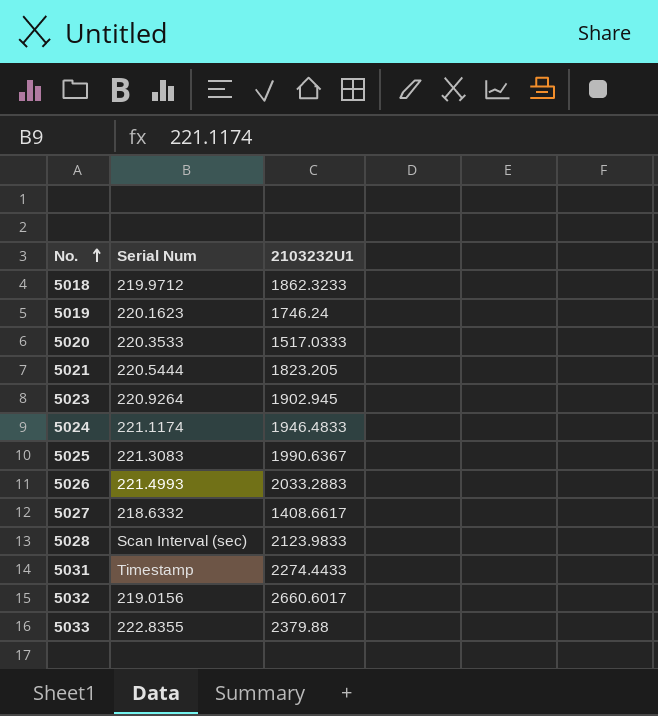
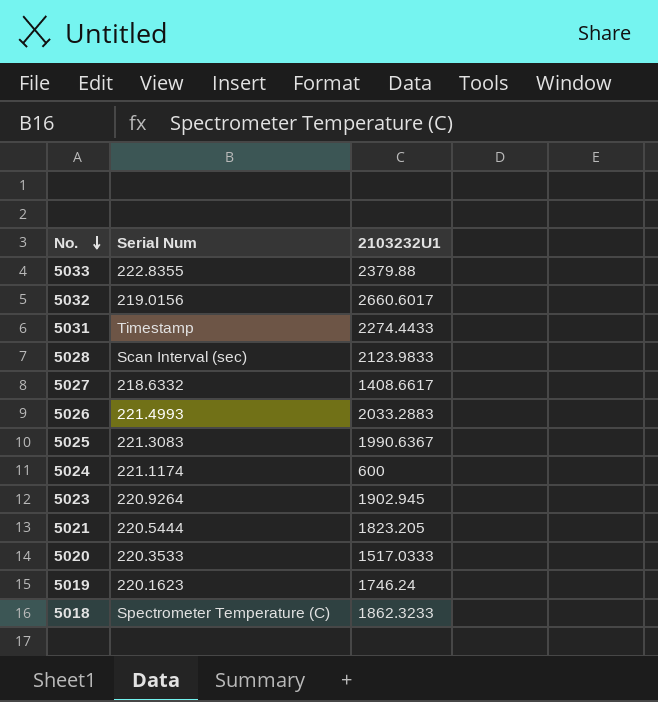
row order: No. ascending -> No. descending
5024 | 2103232U1: 1946.4833 -> 600
5018 | Serial Num: 219.9712 -> Spectrometer Temperature (C)

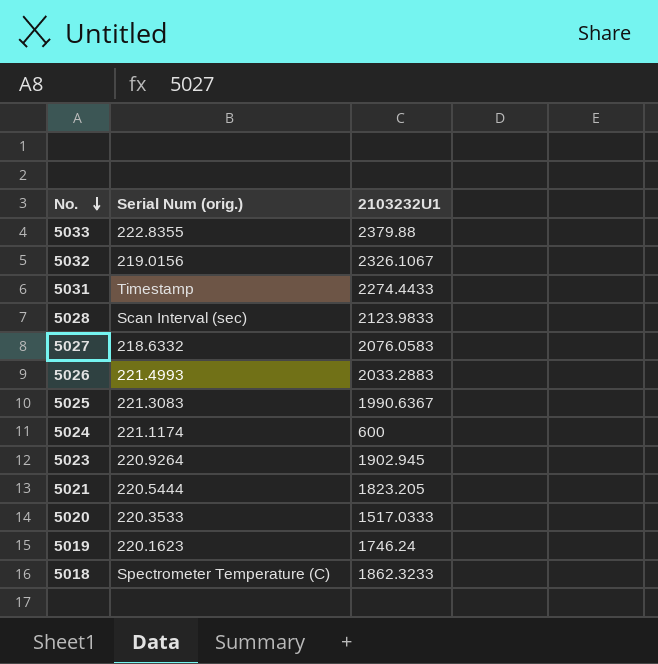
column name: Serial Num -> Serial Num (orig.)
5032 | 2103232U1: 2660.6017 -> 2326.1067
5027 | 2103232U1: 1408.6617 -> 2076.0583

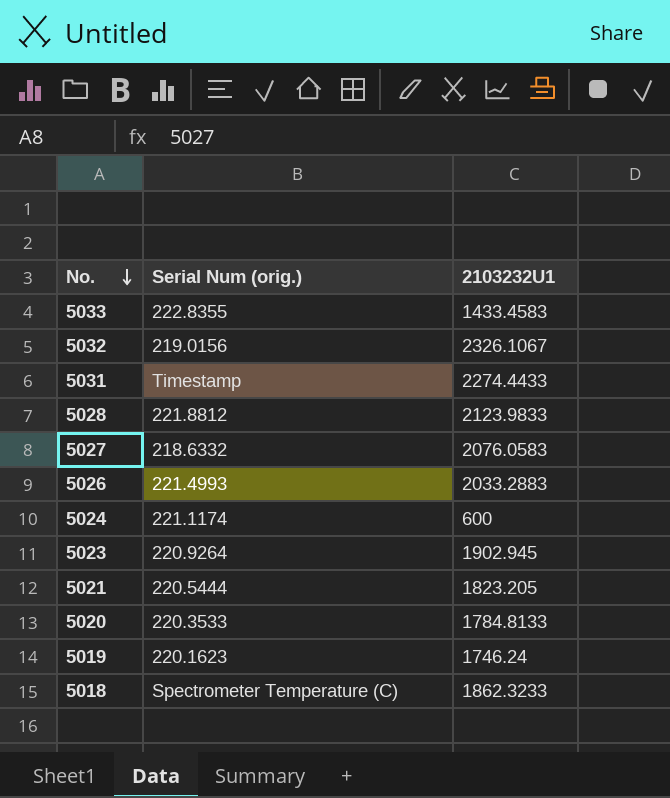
row 5025: 221.3083 | 1990.6367 -> none
5033 | 2103232U1: 2379.88 -> 1433.4583
5028 | Serial Num (orig.): Scan Interval (sec) -> 221.8812
5020 | 2103232U1: 1517.0333 -> 1784.8133

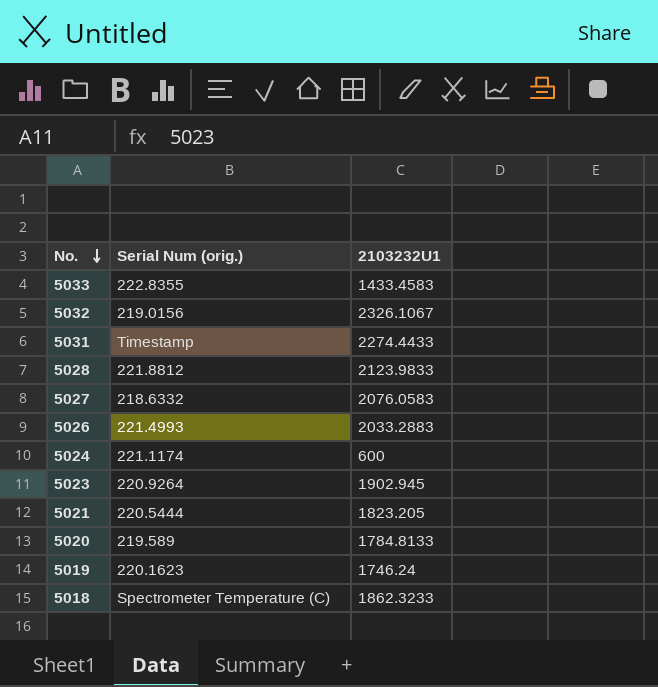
5020 | Serial Num (orig.): 220.3533 -> 219.589

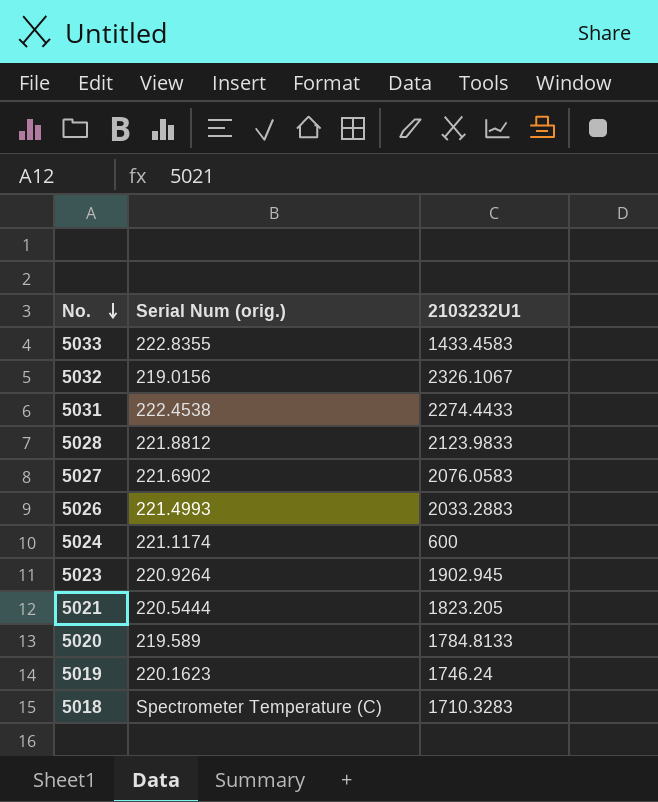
5031 | Serial Num (orig.): Timestamp -> 222.4538
5027 | Serial Num (orig.): 218.6332 -> 221.6902
5018 | 2103232U1: 1862.3233 -> 1710.3283

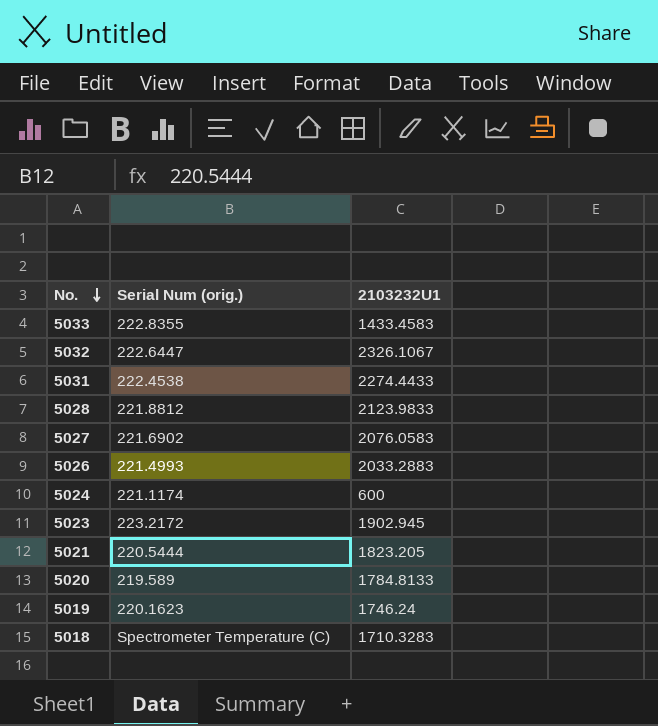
5032 | Serial Num (orig.): 219.0156 -> 222.6447
5023 | Serial Num (orig.): 220.9264 -> 223.2172

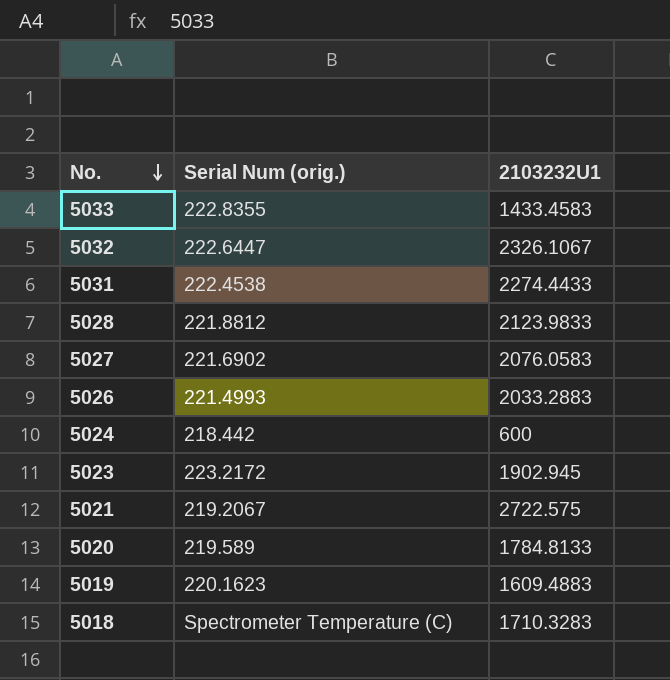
5024 | Serial Num (orig.): 221.1174 -> 218.442
5021 | Serial Num (orig.): 220.5444 -> 219.2067
5021 | 2103232U1: 1823.205 -> 2722.575
5019 | 2103232U1: 1746.24 -> 1609.4883

